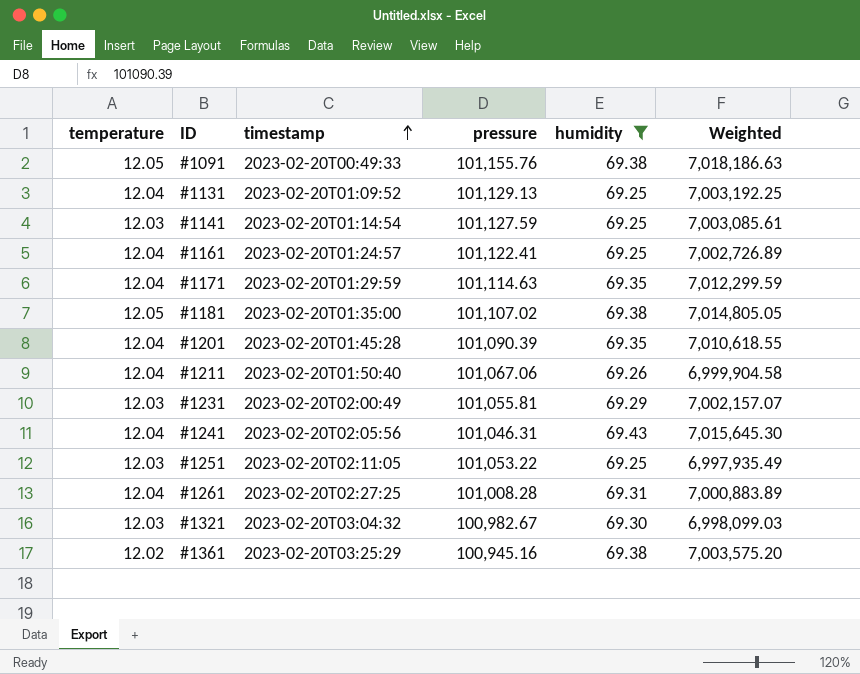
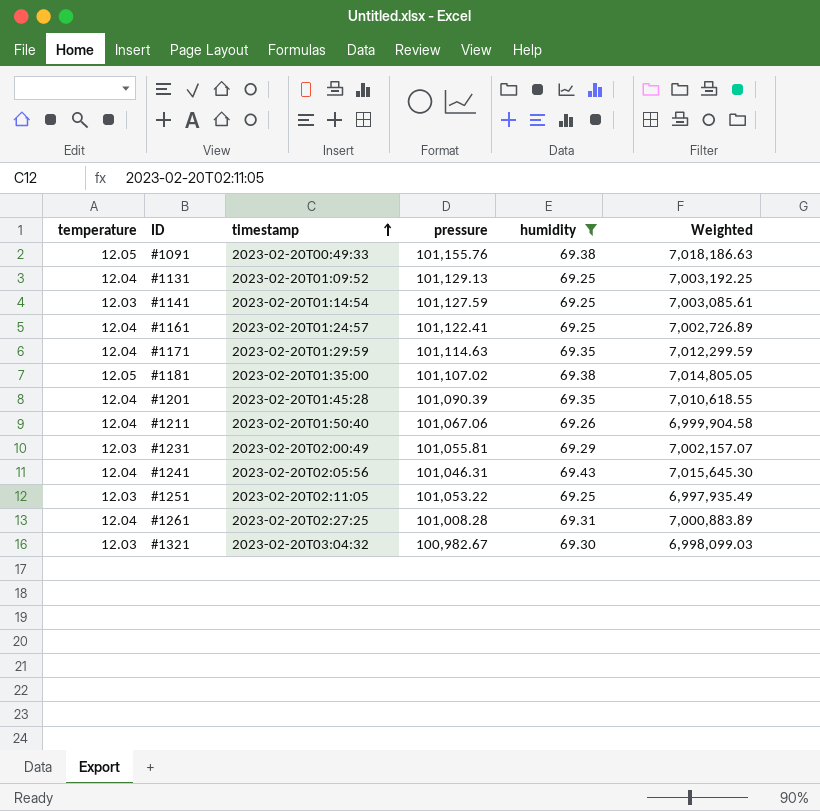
row #1361: 12.02 | 2023-02-20T03:25:29 | 100,945.16 | 69.38 | 7,003,575.20 -> none

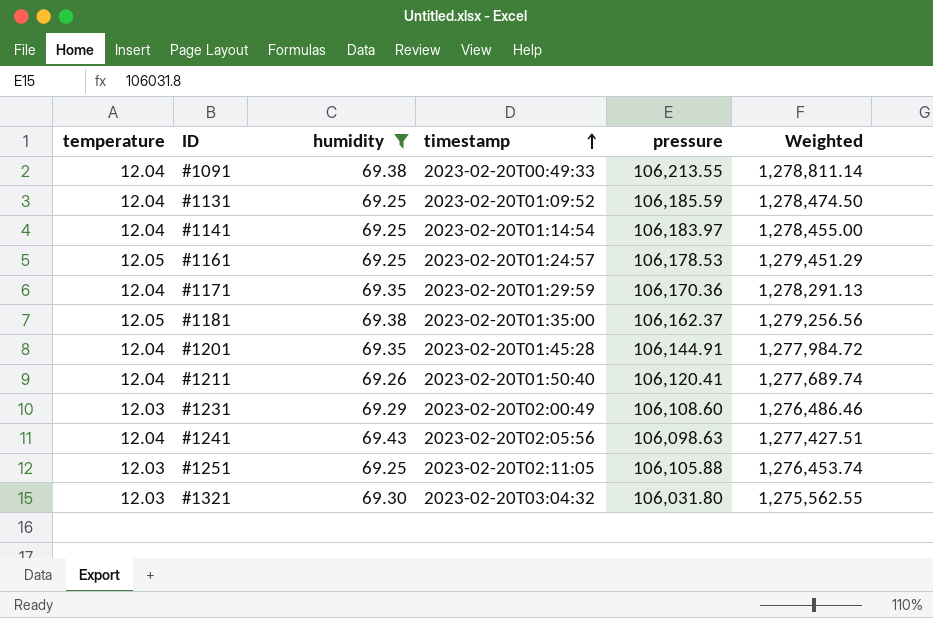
column humidity | position: 5 -> 3
column Weighted | formula: [pressure] * [humidity] -> [temperature] * [pressure]
row #1261: 12.04 | 2023-02-20T02:27:25 | 101,008.28 | 69.31 | 7,000,883.89 -> none
#1091 | temperature: 12.05 -> 12.04
#1091 | pressure: 101,155.76 -> 106,213.55
#1131 | pressure: 101,129.13 -> 106,185.59
#1141 | temperature: 12.03 -> 12.04
#1141 | pressure: 101,127.59 -> 106,183.97
#1161 | temperature: 12.04 -> 12.05
#1161 | pressure: 101,122.41 -> 106,178.53
#1171 | pressure: 101,114.63 -> 106,170.36
#1181 | pressure: 101,107.02 -> 106,162.37
#1201 | pressure: 101,090.39 -> 106,144.91
#1211 | pressure: 101,067.06 -> 106,120.41
#1231 | pressure: 101,055.81 -> 106,108.60
#1241 | pressure: 101,046.31 -> 106,098.63
#1251 | pressure: 101,053.22 -> 106,105.88
#1321 | pressure: 100,982.67 -> 106,031.80

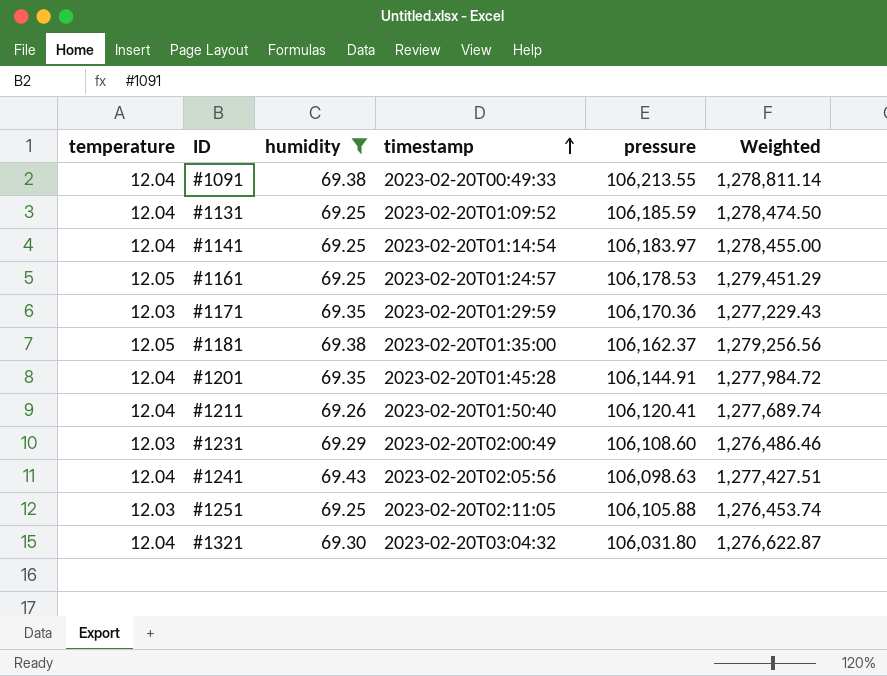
#1171 | temperature: 12.04 -> 12.03
#1171 | Weighted: 1,278,291.13 -> 1,277,229.43
#1321 | temperature: 12.03 -> 12.04
#1321 | Weighted: 1,275,562.55 -> 1,276,622.87

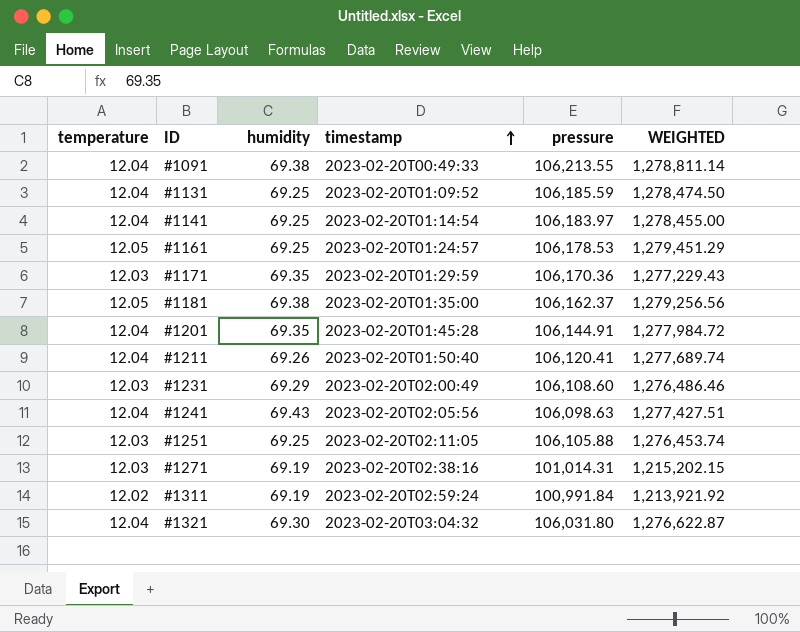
filter: humidity != 69.19 -> none
column name: Weighted -> WEIGHTED

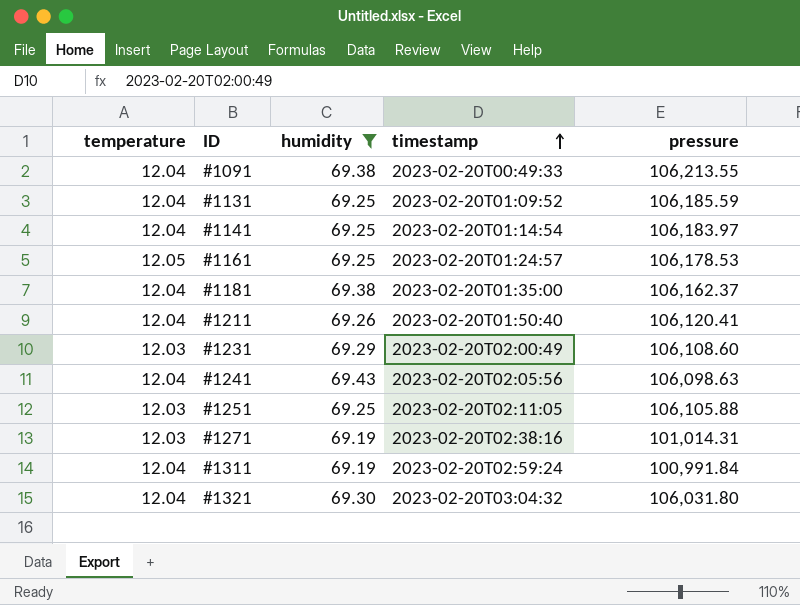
filter: none -> humidity != 69.35
column WEIGHTED | formula: [temperature] * [pressure] -> none
#1181 | temperature: 12.05 -> 12.04
#1311 | temperature: 12.02 -> 12.04

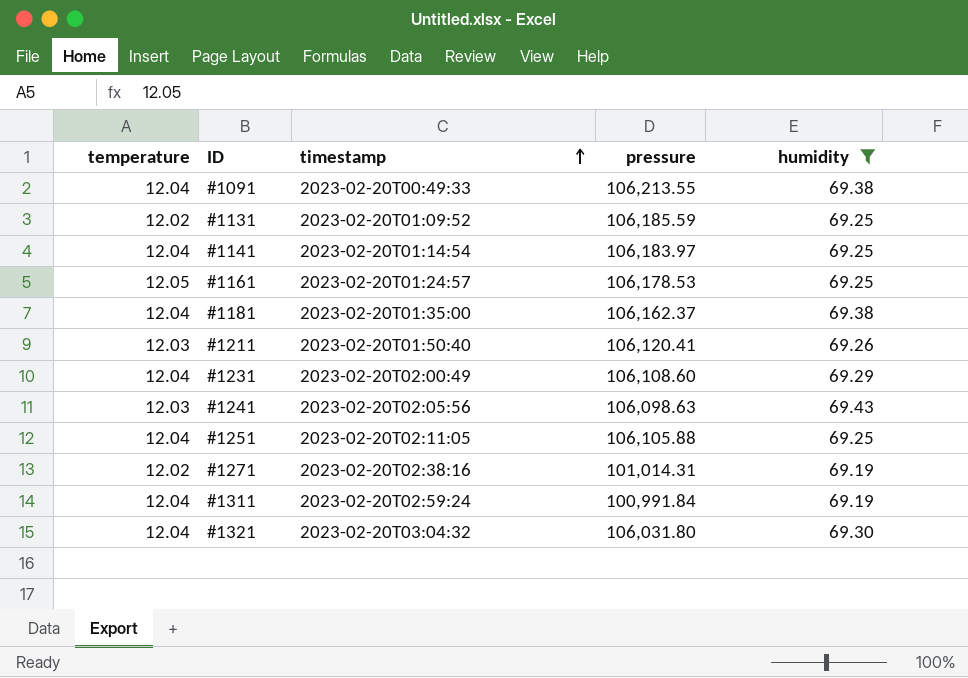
column humidity | position: 3 -> 5
#1131 | temperature: 12.04 -> 12.02
#1211 | temperature: 12.04 -> 12.03
#1231 | temperature: 12.03 -> 12.04
#1241 | temperature: 12.04 -> 12.03
#1251 | temperature: 12.03 -> 12.04
#1271 | temperature: 12.03 -> 12.02

